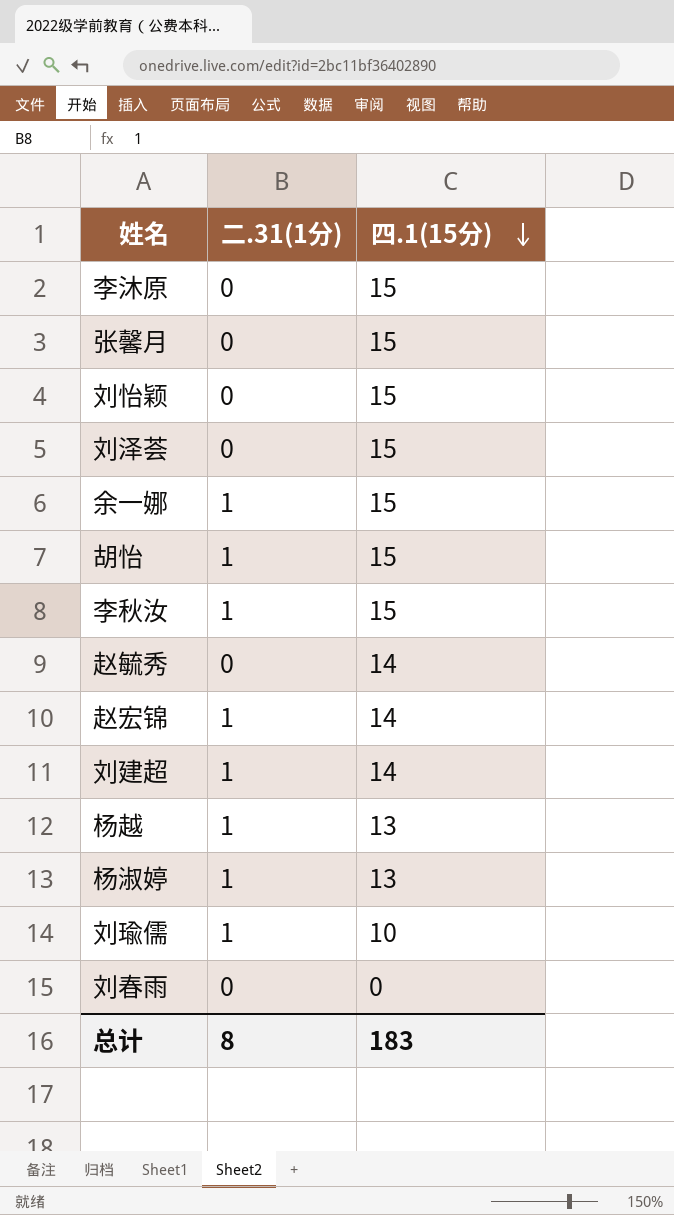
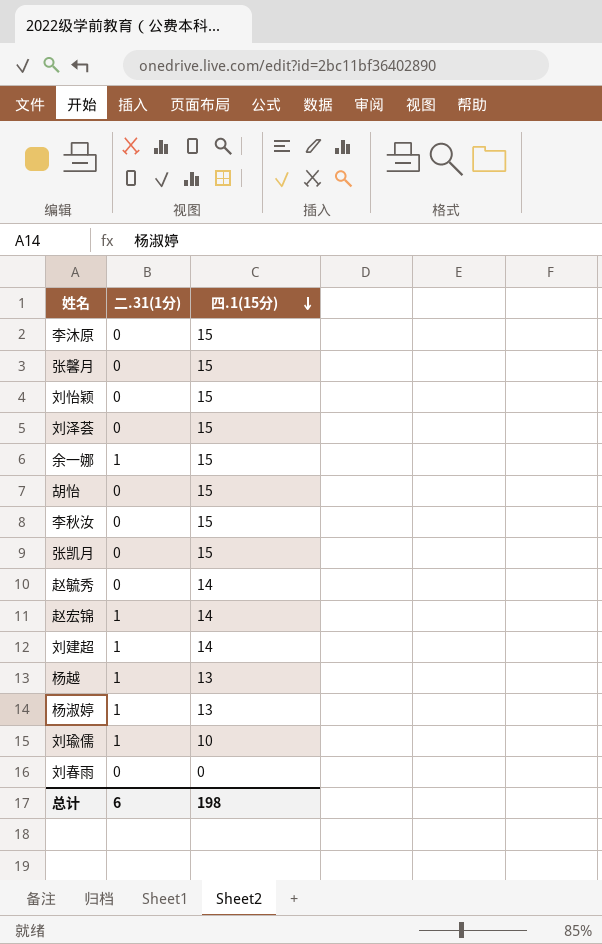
胡怡 | 二.31(1分): 1 -> 0
李秋汝 | 二.31(1分): 1 -> 0
row 张凯月: none -> 0 | 15
总计 | 二.31(1分): 8 -> 6
总计 | 四.1(15分): 183 -> 198

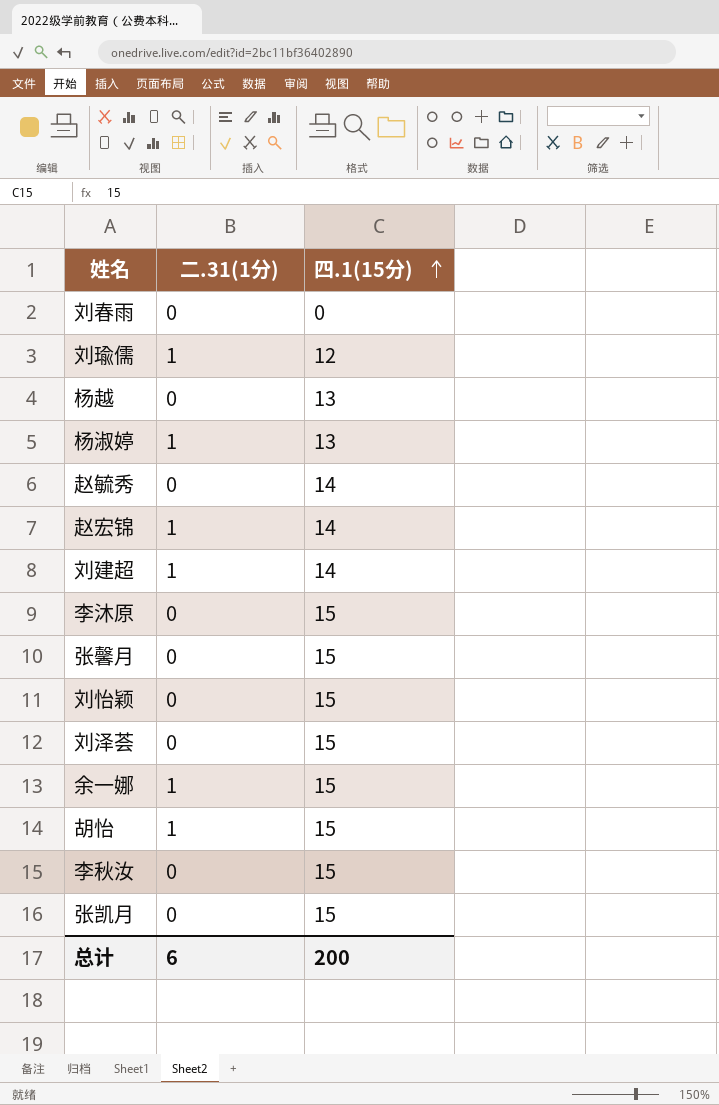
row order: 四.1(15分) descending -> 四.1(15分) ascending
刘瑜儒 | 四.1(15分): 10 -> 12
杨越 | 二.31(1分): 1 -> 0
胡怡 | 二.31(1分): 0 -> 1
总计 | 四.1(15分): 198 -> 200

